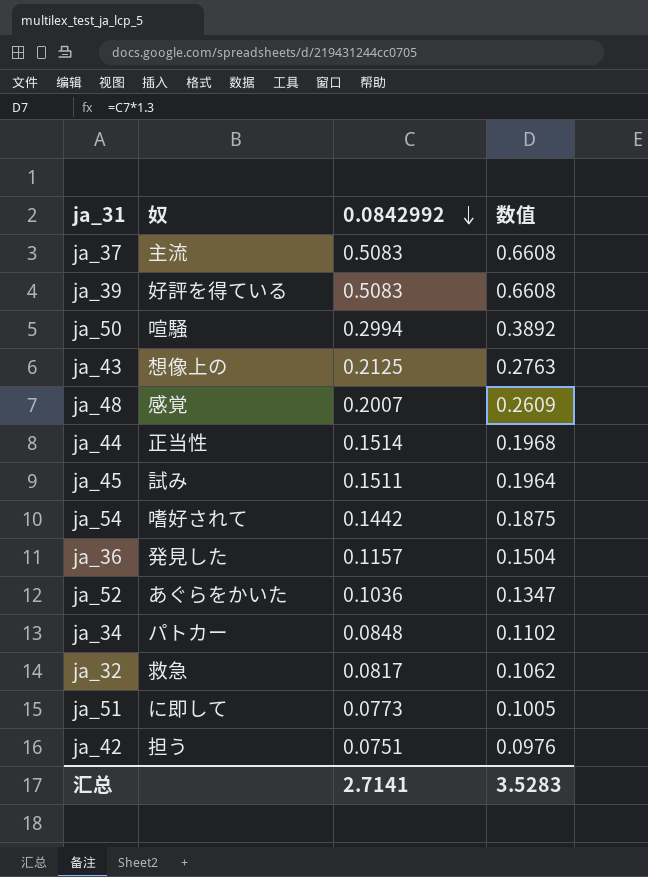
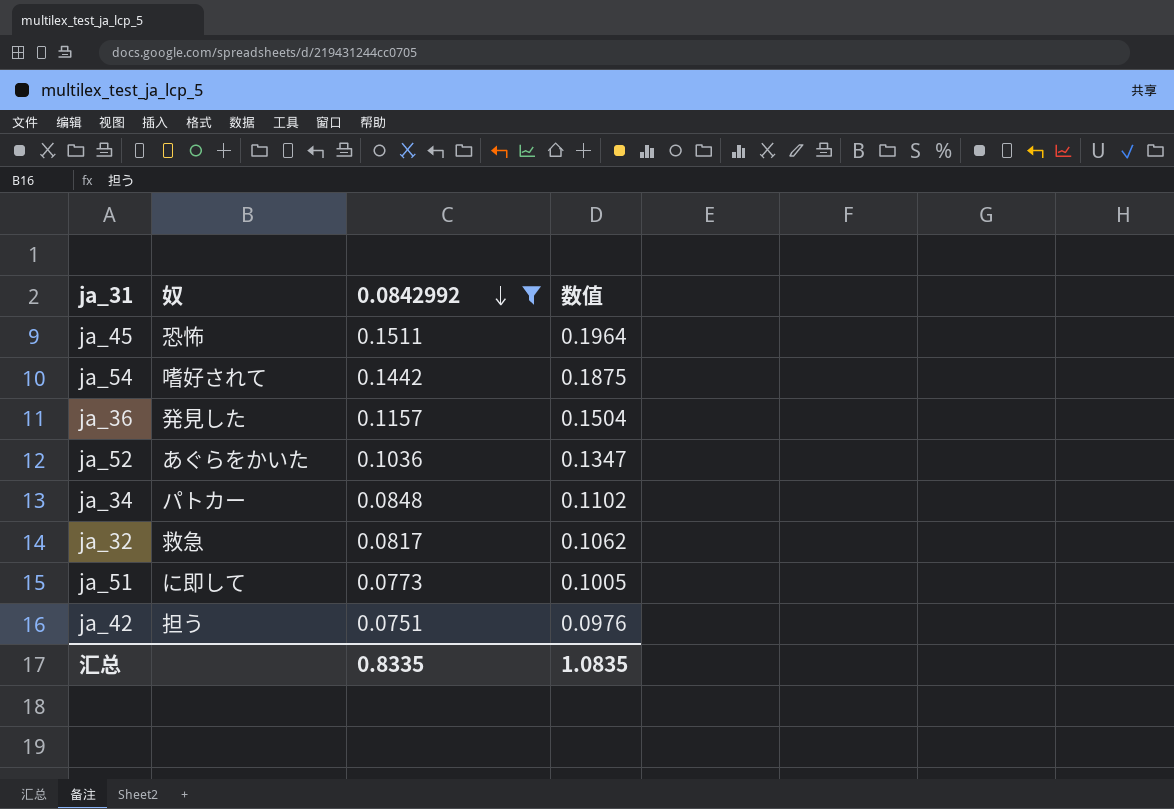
filter: none -> 0.0842992 <= 0.1511
ja_45 | 奴: 試み -> 恐怖
汇总 | 0.0842992: 2.7141 -> 0.8335
汇总 | 数值: 3.5283 -> 1.0835

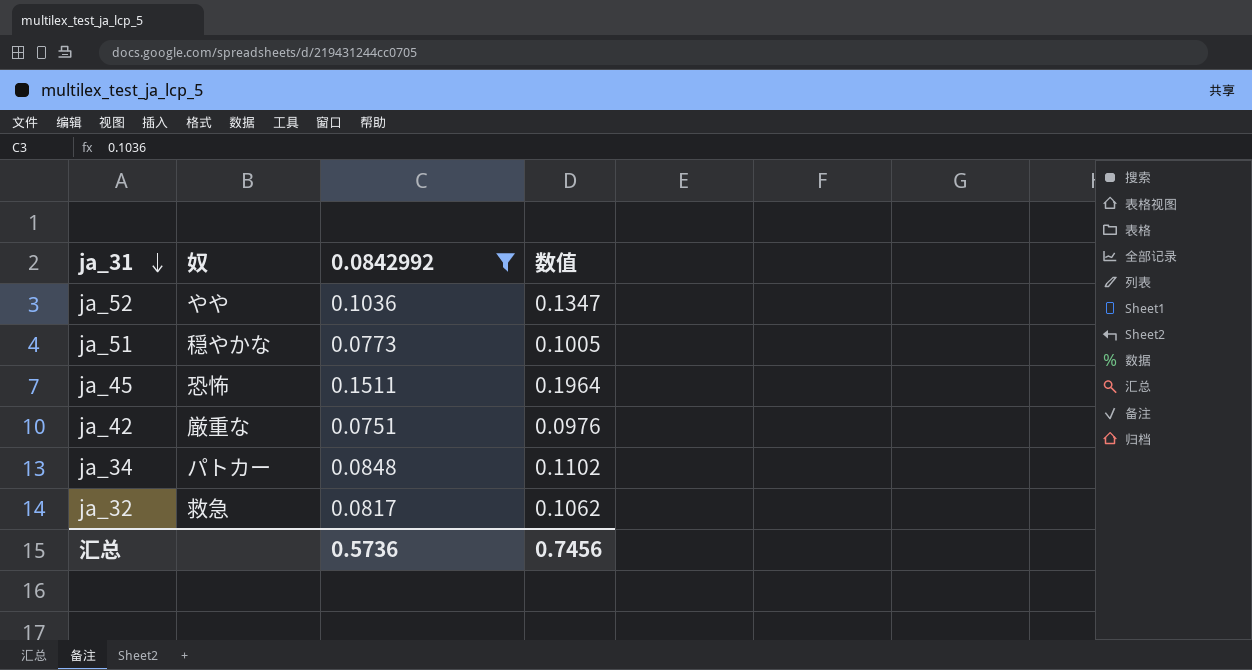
row order: 0.0842992 descending -> ja_31 descending
row ja_54: 嗜好されて | 0.1442 | 0.1875 -> none
row ja_36: 発見した | 0.1157 | 0.1504 -> none
ja_52 | 奴: あぐらをかいた -> やや
ja_51 | 奴: に即して -> 穏やかな
ja_42 | 奴: 担う -> 厳重な
汇总 | 0.0842992: 0.8335 -> 0.5736
汇总 | 数值: 1.0835 -> 0.7456

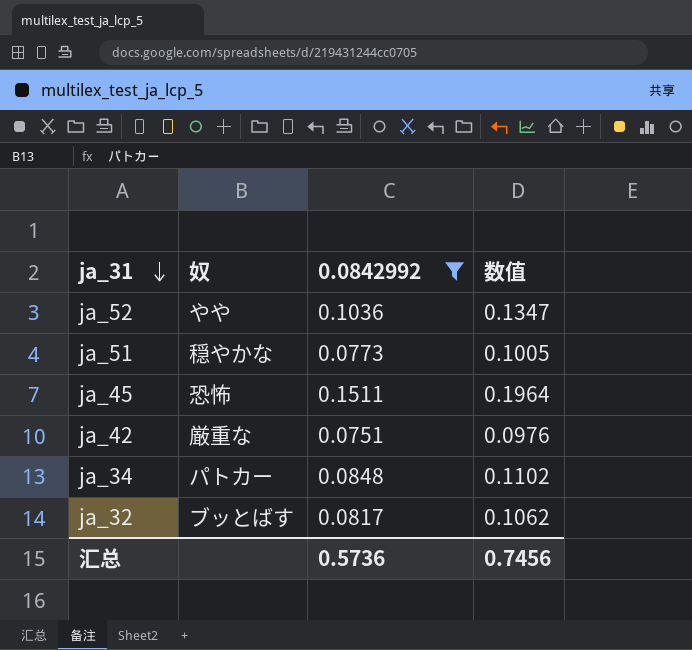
ja_32 | 奴: 救急 -> ブッとばす

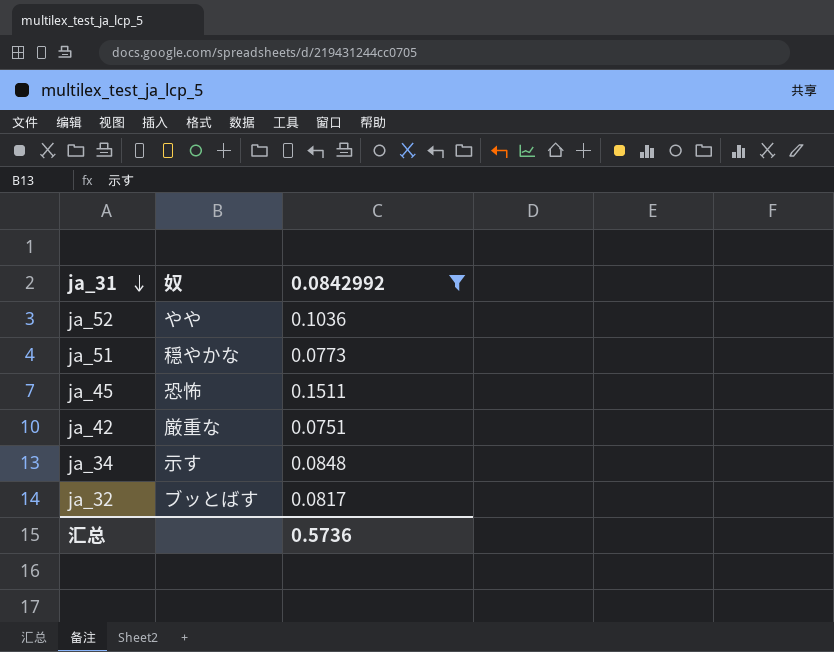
column 数值 | formula: [0.0842992] * 1.3 -> none
ja_34 | 奴: パトカー -> 示す

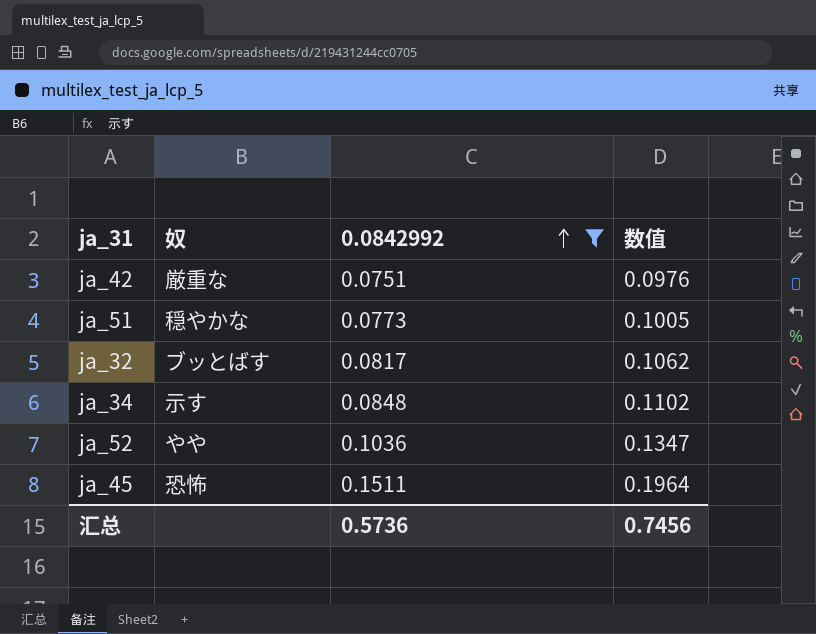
row order: ja_31 descending -> 0.0842992 ascending
column 数值 | formula: none -> [0.0842992] * 1.3

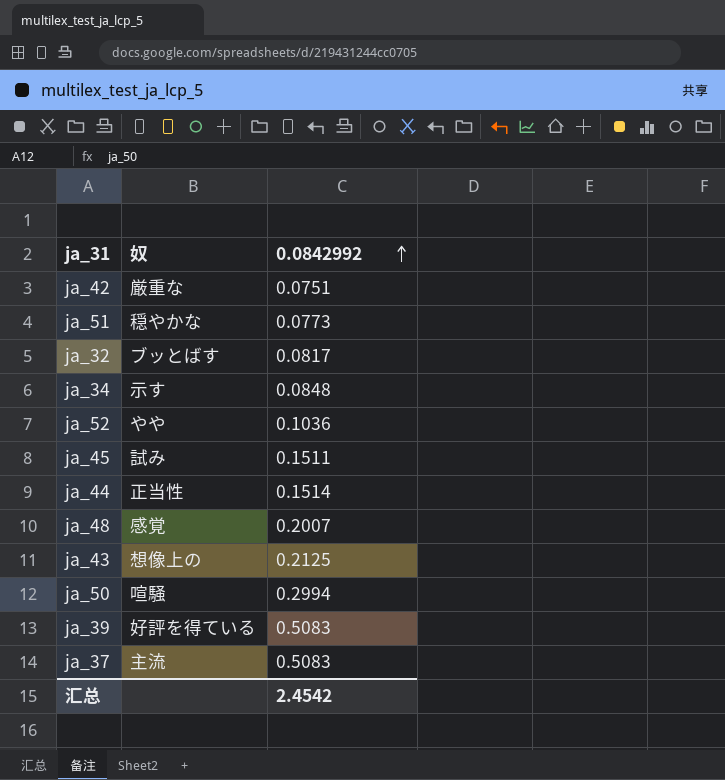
filter: 0.0842992 <= 0.1511 -> none
column 数值 | formula: [0.0842992] * 1.3 -> none
ja_45 | 奴: 恐怖 -> 試み
汇总 | 0.0842992: 0.5736 -> 2.4542

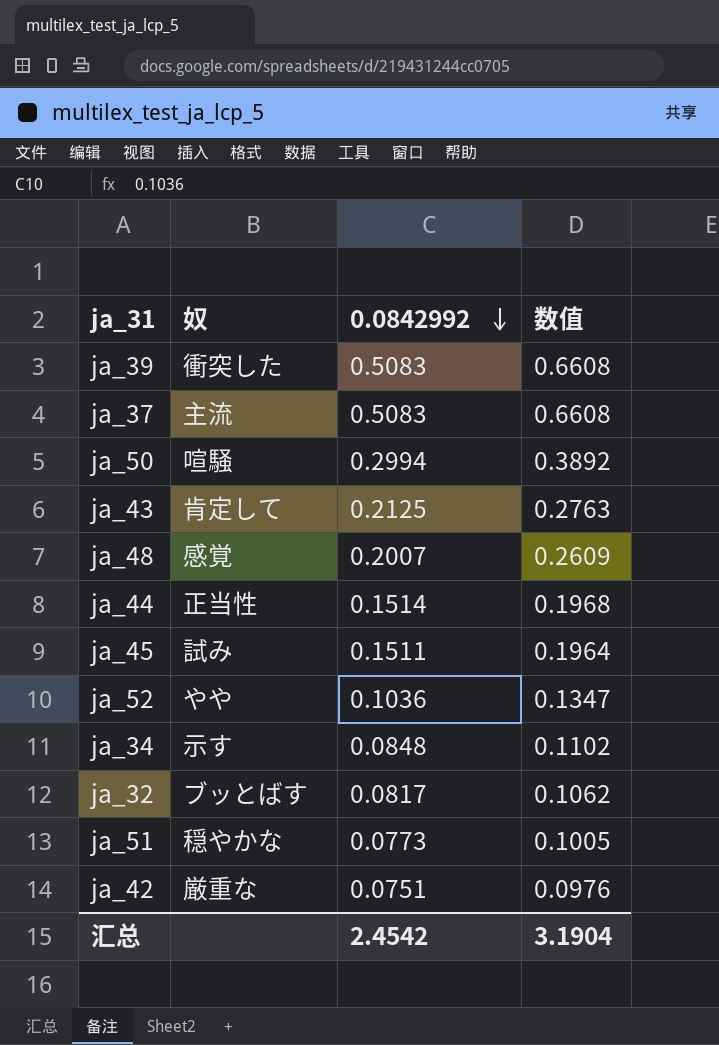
row order: 0.0842992 ascending -> 0.0842992 descending
column 数值 | formula: none -> [0.0842992] * 1.3
ja_39 | 奴: 好評を得ている -> 衝突した
ja_43 | 奴: 想像上の -> 肯定して

